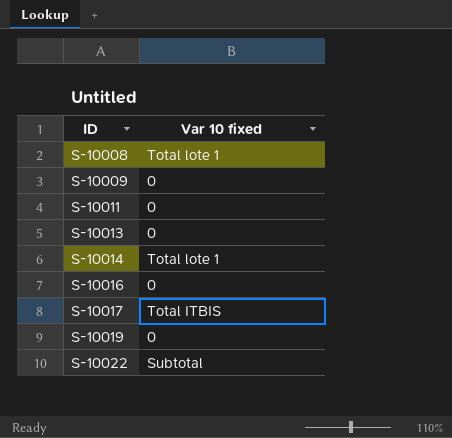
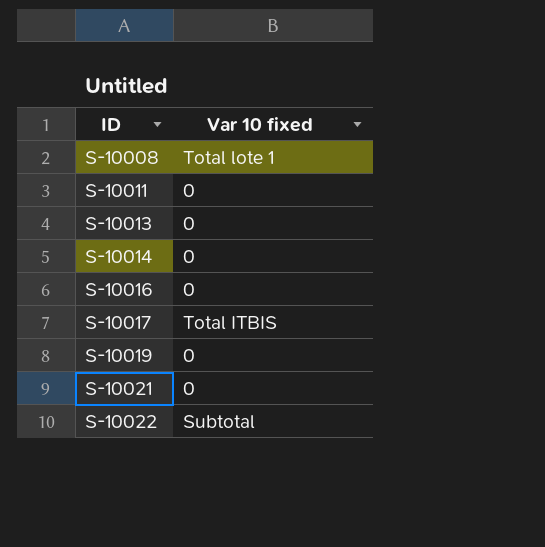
row S-10009: 0 -> none
S-10014 | Var 10 fixed: Total lote 1 -> 0
row S-10021: none -> 0

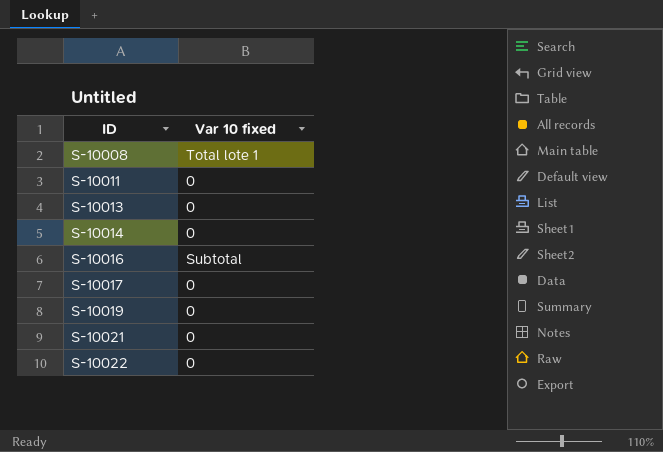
S-10016 | Var 10 fixed: 0 -> Subtotal
S-10017 | Var 10 fixed: Total ITBIS -> 0
S-10022 | Var 10 fixed: Subtotal -> 0

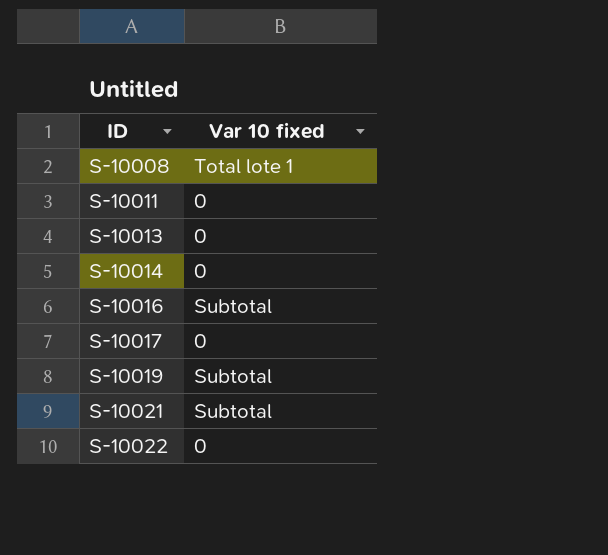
S-10019 | Var 10 fixed: 0 -> Subtotal
S-10021 | Var 10 fixed: 0 -> Subtotal

